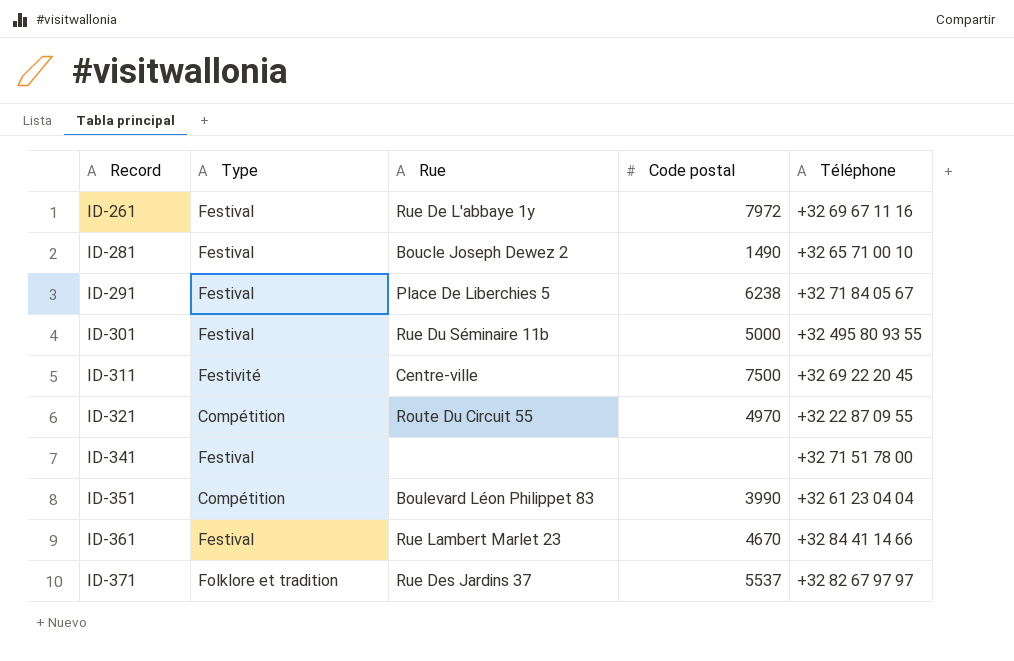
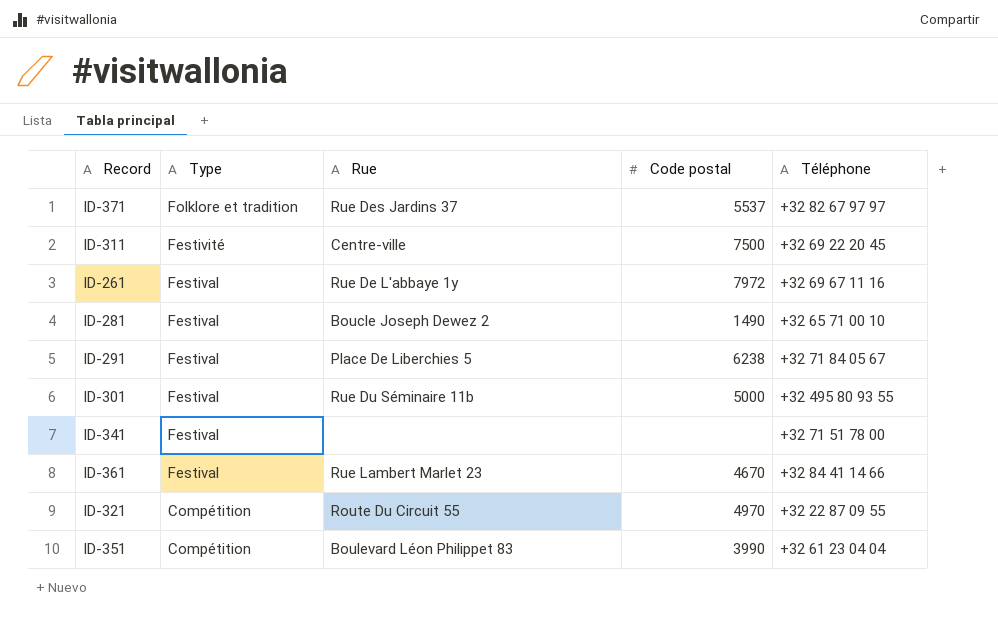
row order: Record ascending -> Type descending

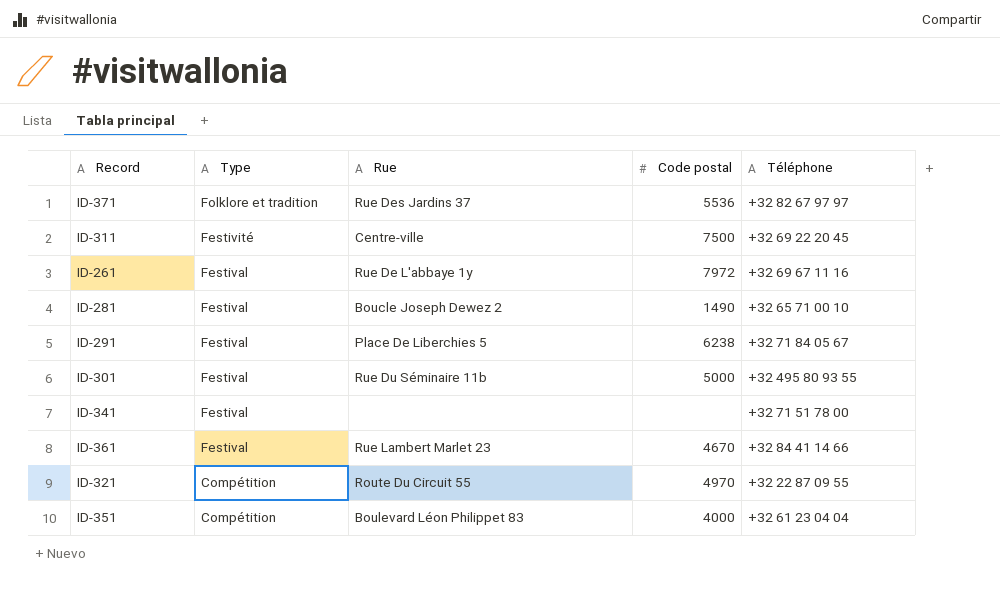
ID-371 | Code postal: 5537 -> 5536
ID-351 | Code postal: 3990 -> 4000

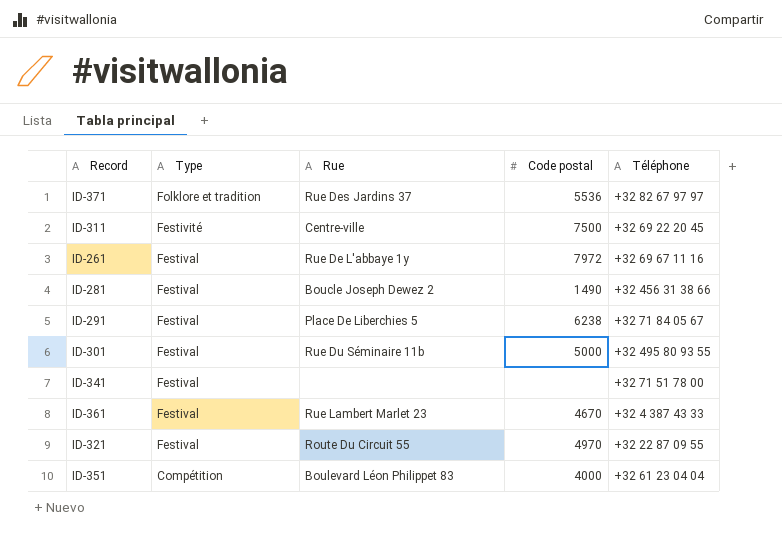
ID-281 | Téléphone: +32 65 71 00 10 -> +32 456 31 38 66
ID-361 | Téléphone: +32 84 41 14 66 -> +32 4 387 43 33
ID-321 | Type: Compétition -> Festival

